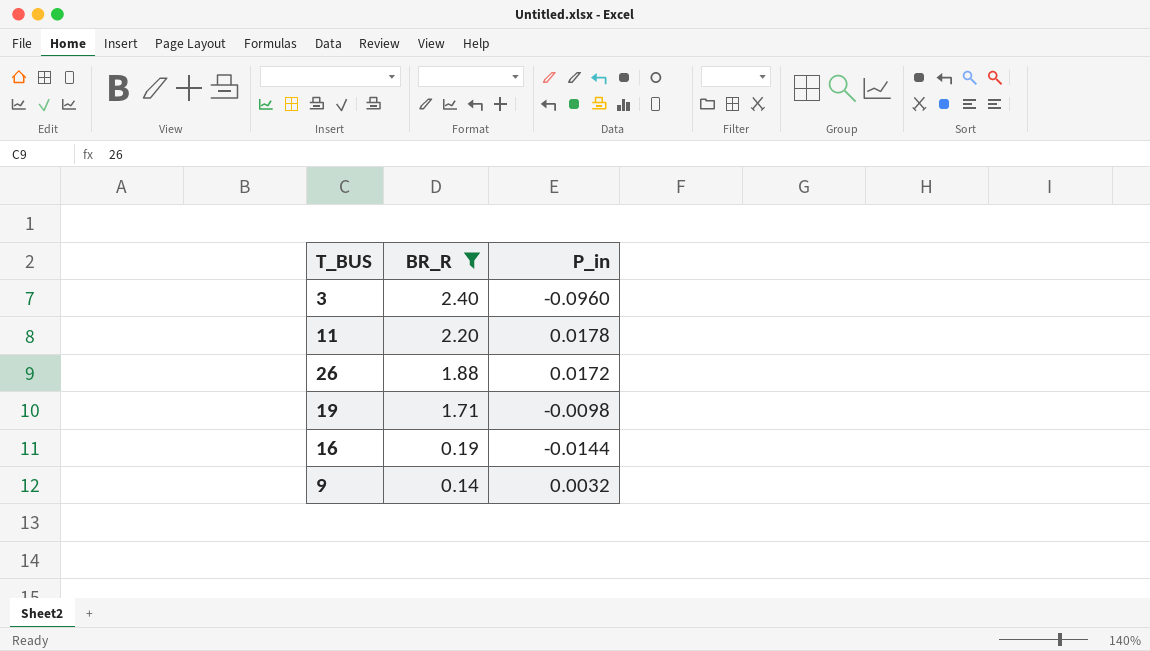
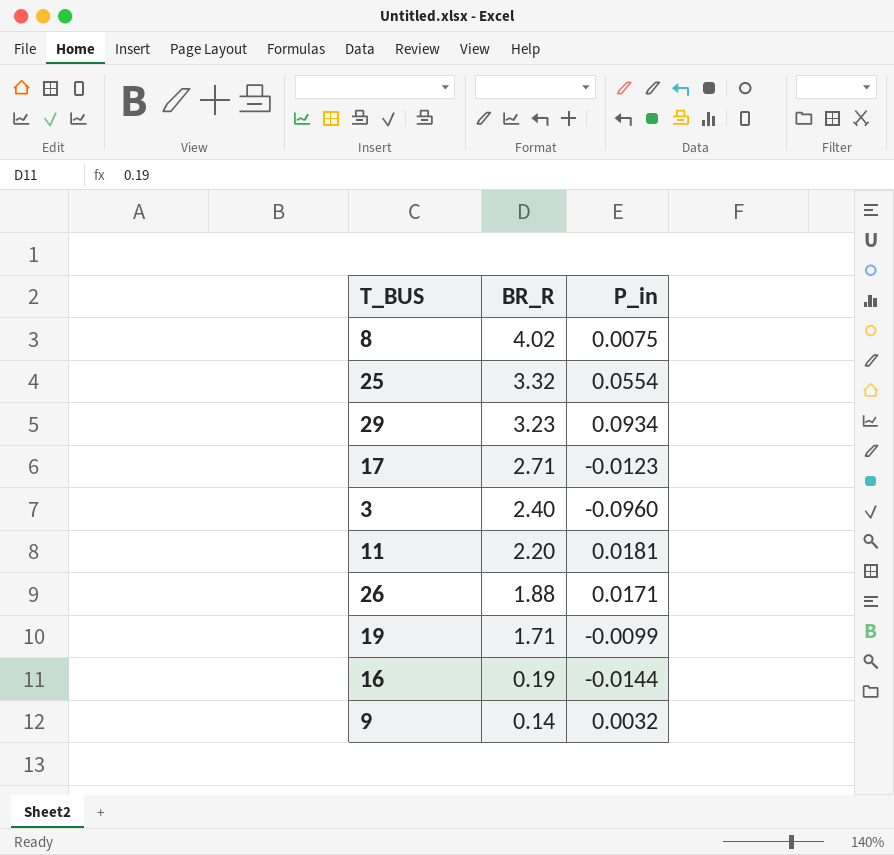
filter: BR_R <= 2.40 -> none
11 | P_in: 0.0178 -> 0.0181
26 | P_in: 0.0172 -> 0.0171
19 | P_in: -0.0098 -> -0.0099

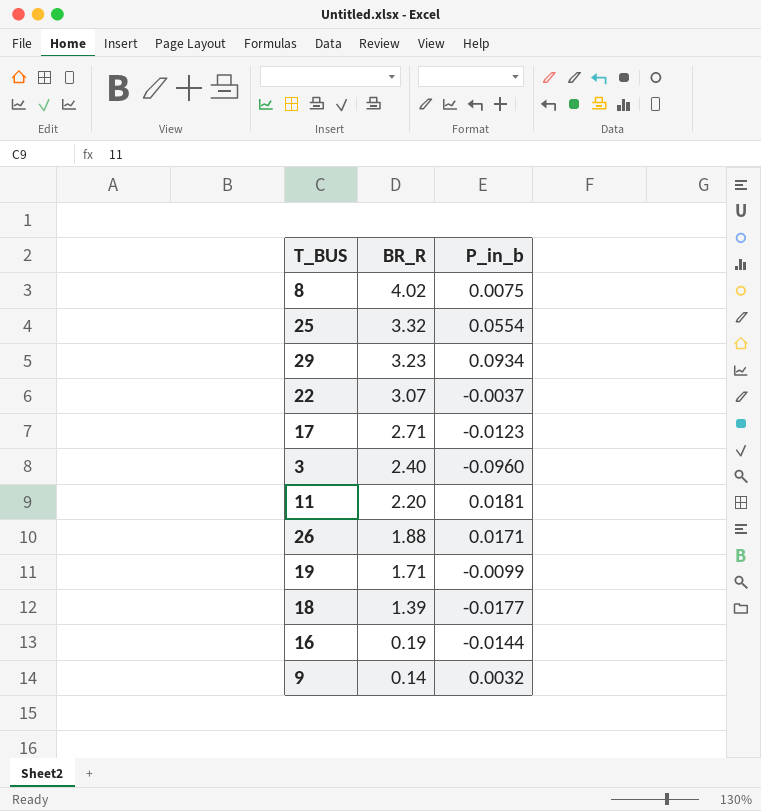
column name: P_in -> P_in_b
row 22: none -> 3.07 | -0.0037
row 18: none -> 1.39 | -0.0177

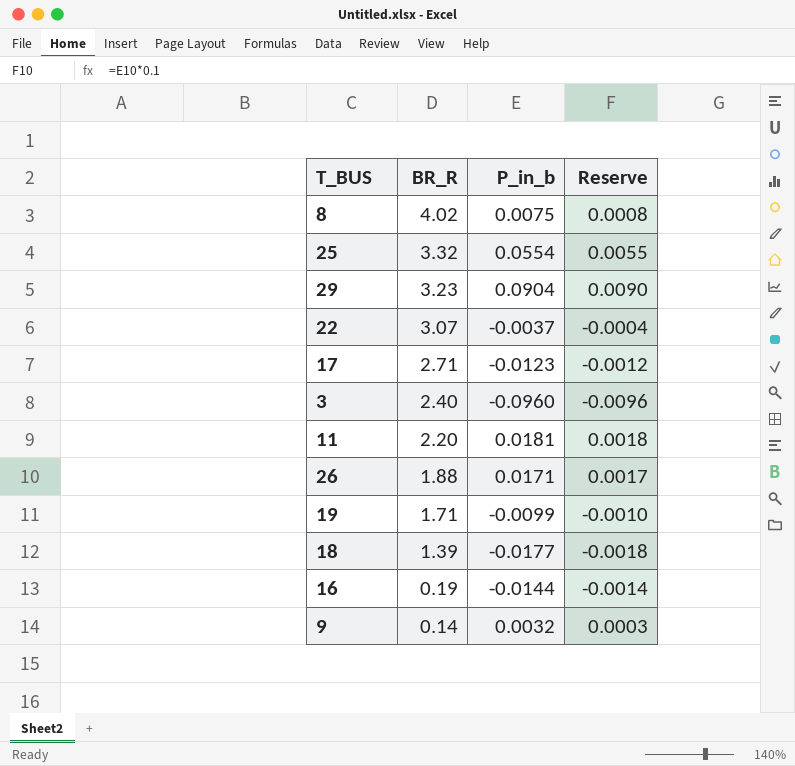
column Reserve | formula: none -> [P_in_b] * 0.1
29 | P_in_b: 0.0934 -> 0.0904

